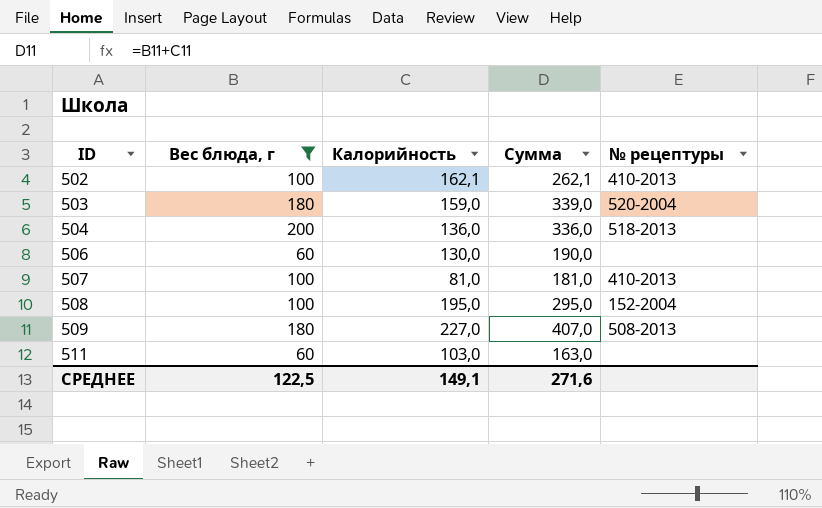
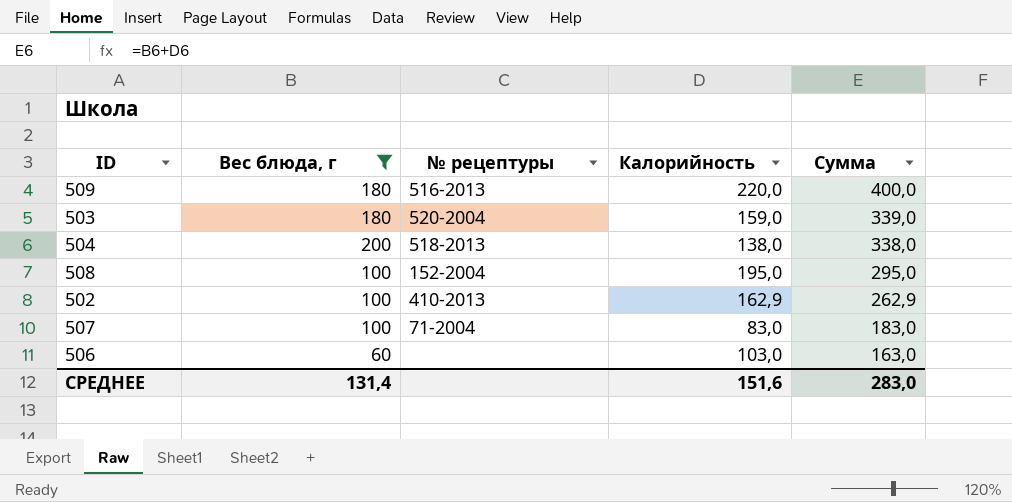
row order: ID ascending -> Сумма descending
column № рецептуры | position: 5 -> 3
row 511: 60 | 103,0 | 163,0 | none -> none
509 | № рецептуры: 508-2013 -> 516-2013
509 | Калорийность: 227,0 -> 220,0
509 | Сумма: 407,0 -> 400,0
504 | Калорийность: 136,0 -> 138,0
504 | Сумма: 336,0 -> 338,0
502 | Калорийность: 162,1 -> 162,9
502 | Сумма: 262,1 -> 262,9
507 | № рецептуры: 410-2013 -> 71-2004
507 | Калорийность: 81,0 -> 83,0
507 | Сумма: 181,0 -> 183,0
506 | Калорийность: 130,0 -> 103,0
506 | Сумма: 190,0 -> 163,0
СРЕДНЕЕ | Вес блюда, г: 122,5 -> 131,4
СРЕДНЕЕ | Калорийность: 149,1 -> 151,6
СРЕДНЕЕ | Сумма: 271,6 -> 283,0

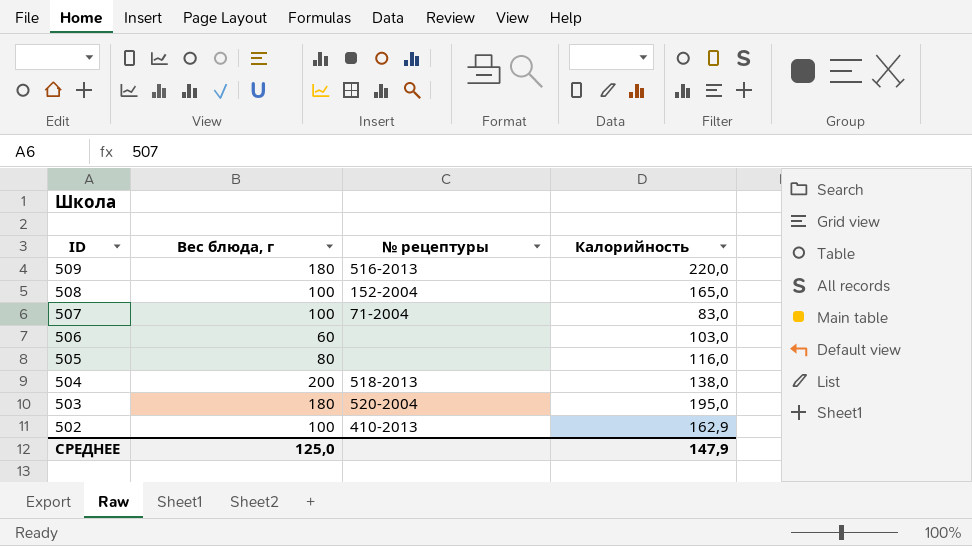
filter: Вес блюда, г != 80 -> none
row order: Сумма descending -> ID descending
column Сумма | formula: [Вес блюда, г] + [Калорийность] -> none
508 | Калорийность: 195,0 -> 165,0
503 | Калорийность: 159,0 -> 195,0
СРЕДНЕЕ | Вес блюда, г: 131,4 -> 125,0
СРЕДНЕЕ | Калорийность: 151,6 -> 147,9

